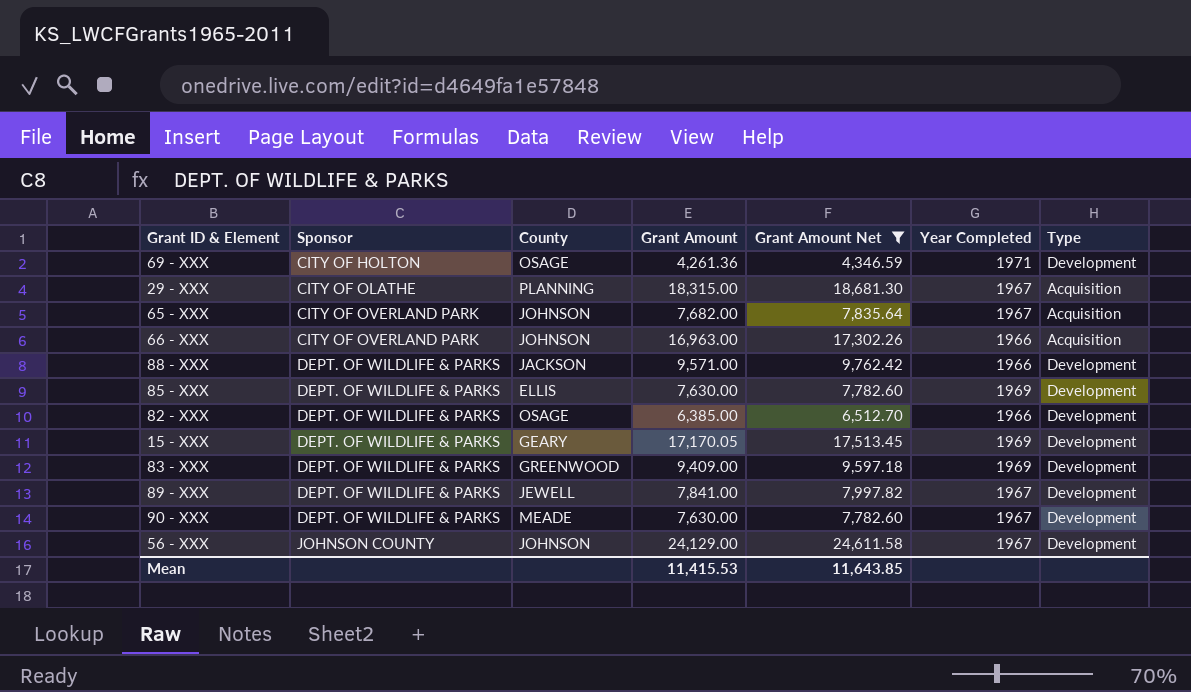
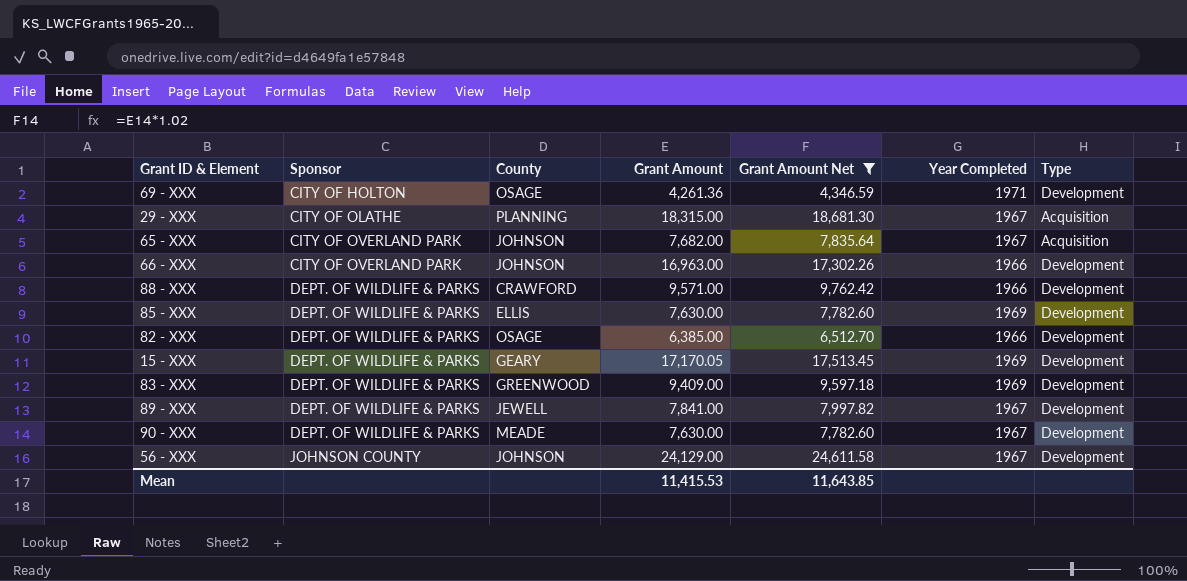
66 - XXX | Type: Acquisition -> Development
88 - XXX | County: JACKSON -> CRAWFORD

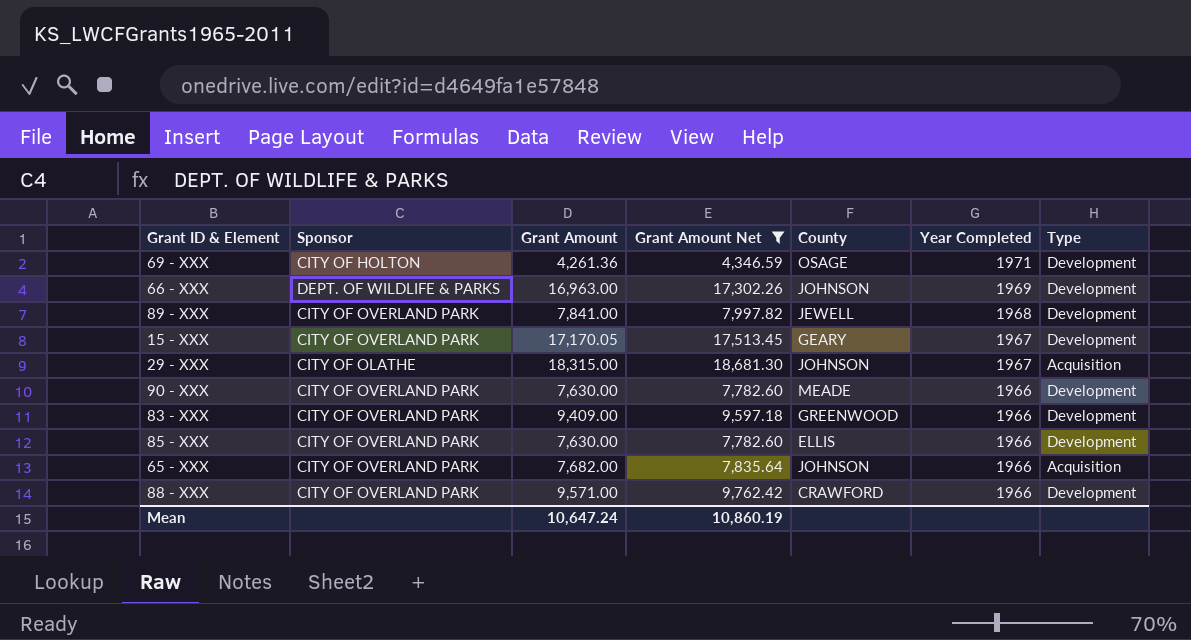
row order: Sponsor ascending -> Year Completed descending
column County | position: 3 -> 5
row 82 - XXX: DEPT. OF WILDLIFE & PARKS | OSAGE | 6,385.00 | 6,512.70 | 1966 | Development -> none
row 56 - XXX: JOHNSON COUNTY | JOHNSON | 24,129.00 | 24,611.58 | 1967 | Development -> none
66 - XXX | Sponsor: CITY OF OVERLAND PARK -> DEPT. OF WILDLIFE & PARKS
66 - XXX | Year Completed: 1966 -> 1969
89 - XXX | Sponsor: DEPT. OF WILDLIFE & PARKS -> CITY OF OVERLAND PARK
89 - XXX | Year Completed: 1967 -> 1968
15 - XXX | Sponsor: DEPT. OF WILDLIFE & PARKS -> CITY OF OVERLAND PARK
15 - XXX | Year Completed: 1969 -> 1967
29 - XXX | County: PLANNING -> JOHNSON
90 - XXX | Sponsor: DEPT. OF WILDLIFE & PARKS -> CITY OF OVERLAND PARK
90 - XXX | Year Completed: 1967 -> 1966
83 - XXX | Sponsor: DEPT. OF WILDLIFE & PARKS -> CITY OF OVERLAND PARK
83 - XXX | Year Completed: 1969 -> 1966
85 - XXX | Sponsor: DEPT. OF WILDLIFE & PARKS -> CITY OF OVERLAND PARK
85 - XXX | Year Completed: 1969 -> 1966
65 - XXX | Year Completed: 1967 -> 1966
88 - XXX | Sponsor: DEPT. OF WILDLIFE & PARKS -> CITY OF OVERLAND PARK
Mean | Grant Amount: 11,415.53 -> 10,647.24
Mean | Grant Amount Net: 11,643.85 -> 10,860.19

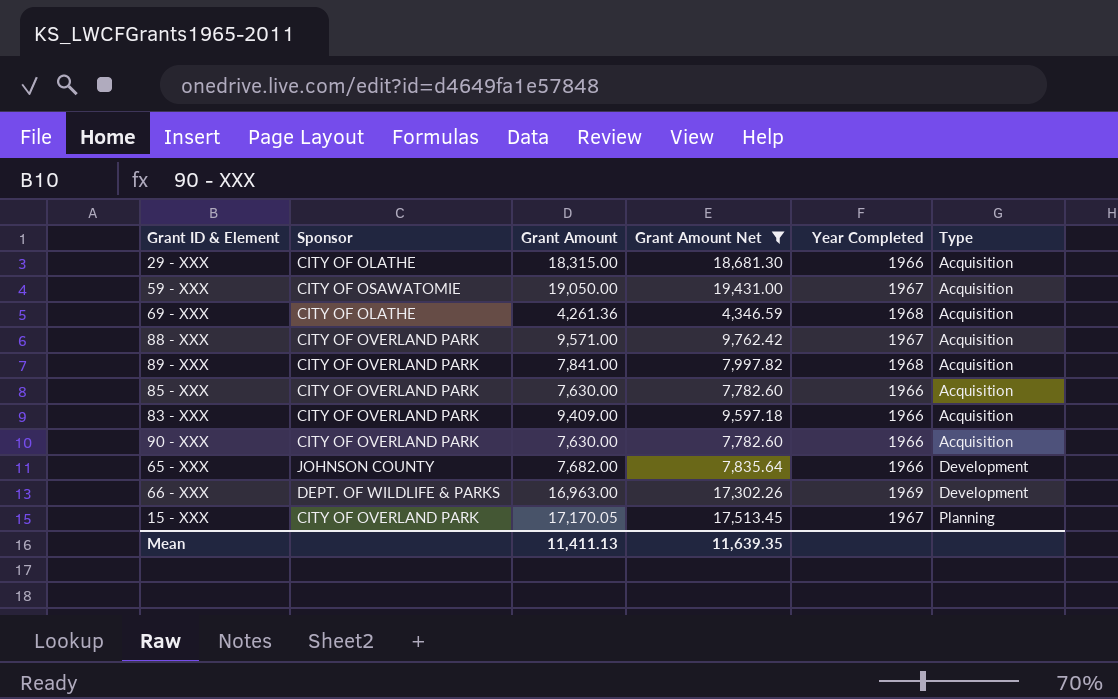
row order: Year Completed descending -> Type ascending
column County | position: 5 -> none
29 - XXX | Year Completed: 1967 -> 1966
row 59 - XXX: none -> CITY OF OSAWATOMIE | 19,050.00 | 19,431.00 | 1967 | Acquisition
69 - XXX | Sponsor: CITY OF HOLTON -> CITY OF OLATHE
69 - XXX | Year Completed: 1971 -> 1968
69 - XXX | Type: Development -> Acquisition
88 - XXX | Year Completed: 1966 -> 1967
88 - XXX | Type: Development -> Acquisition
89 - XXX | Type: Development -> Acquisition
85 - XXX | Type: Development -> Acquisition
83 - XXX | Type: Development -> Acquisition
90 - XXX | Type: Development -> Acquisition
65 - XXX | Sponsor: CITY OF OVERLAND PARK -> JOHNSON COUNTY
65 - XXX | Type: Acquisition -> Development
15 - XXX | Type: Development -> Planning
Mean | Grant Amount: 10,647.24 -> 11,411.13
Mean | Grant Amount Net: 10,860.19 -> 11,639.35

